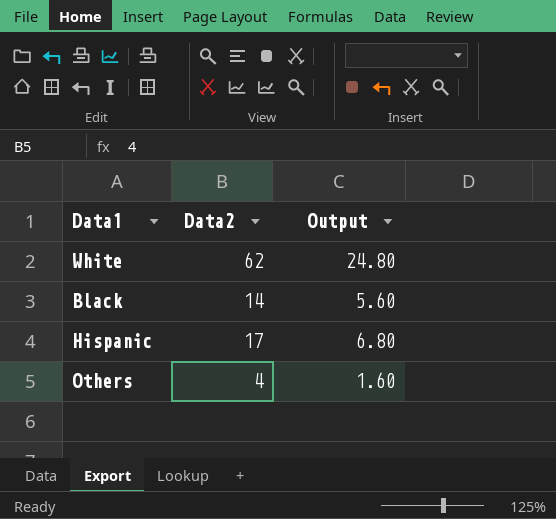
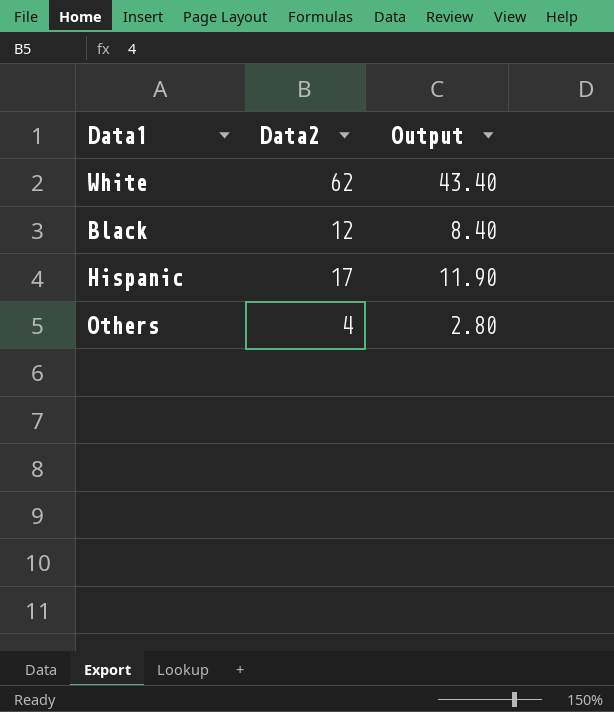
column Output | formula: [Data2] * 0.4 -> [Data2] * 0.7
Black | Data2: 14 -> 12

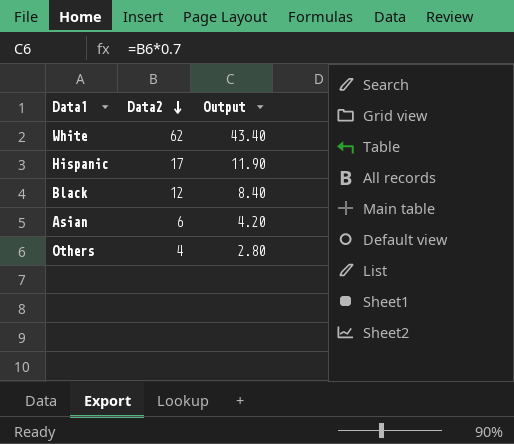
row order: none -> Data2 descending
row Asian: none -> 6 | 4.20

